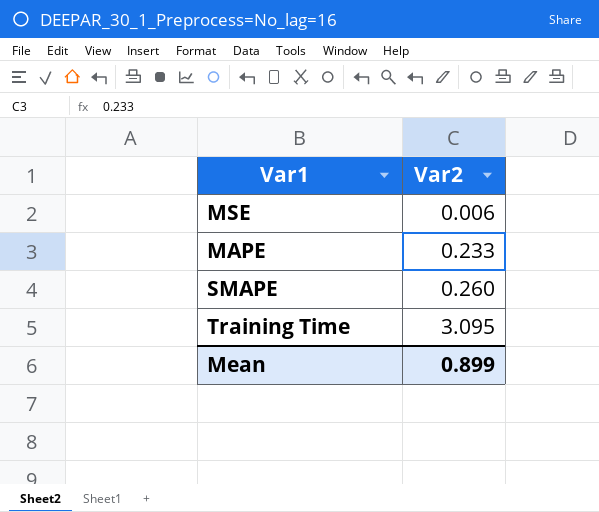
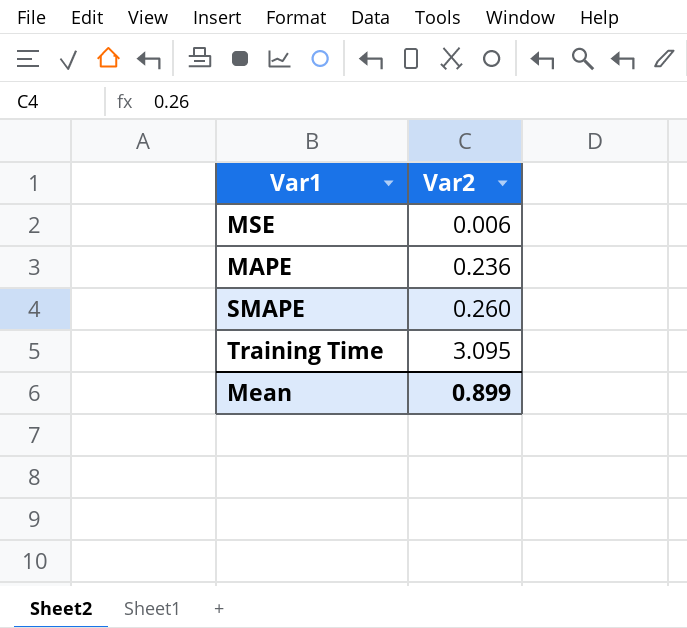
MAPE | Var2: 0.233 -> 0.236

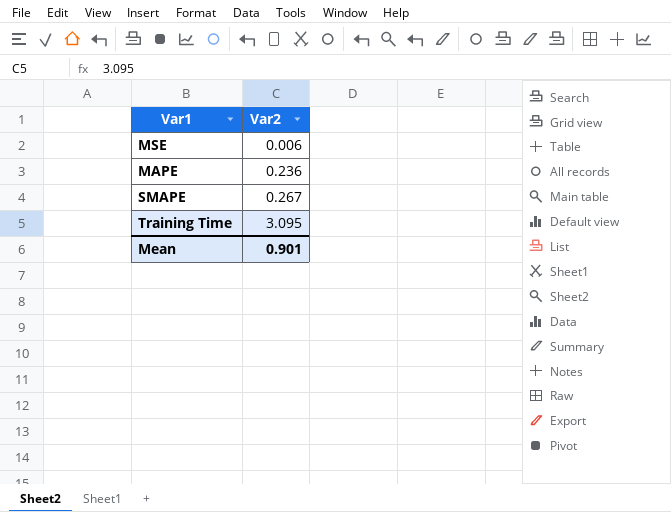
SMAPE | Var2: 0.260 -> 0.267
Mean | Var2: 0.899 -> 0.901

